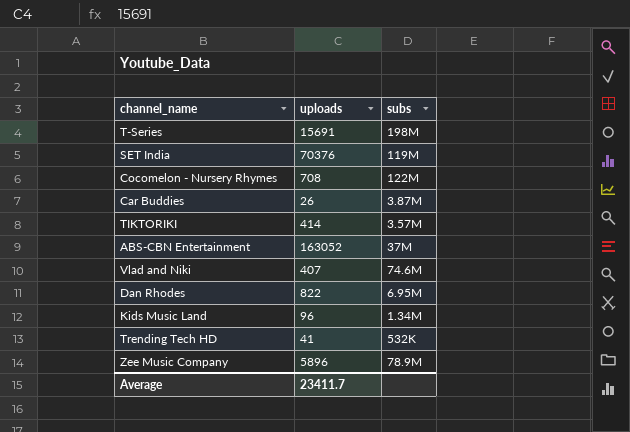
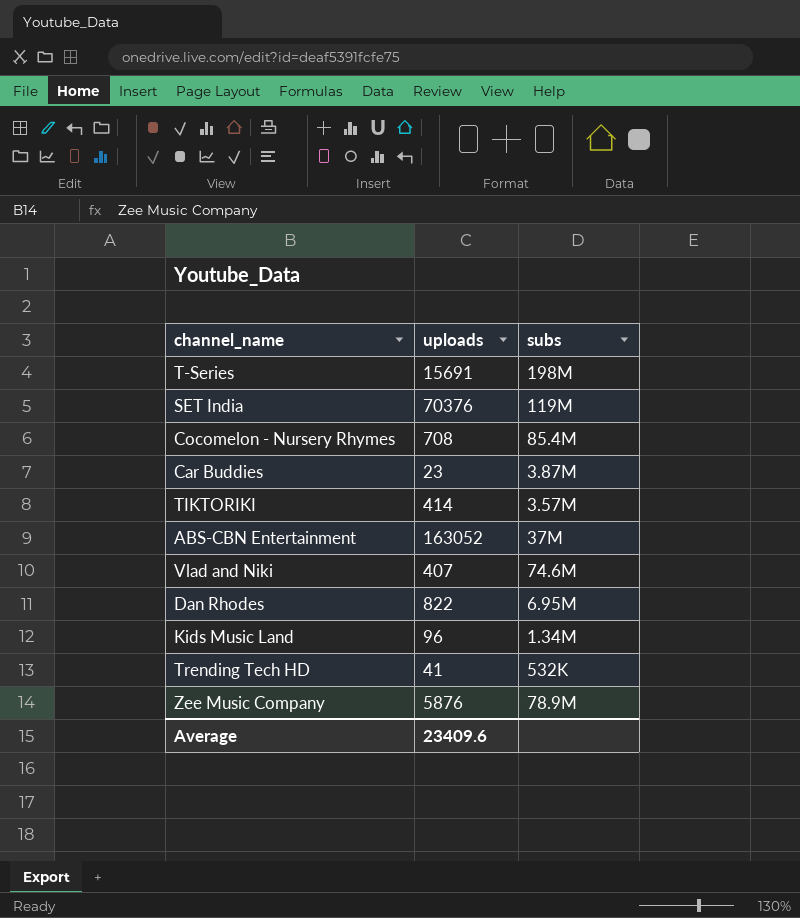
Cocomelon - Nursery Rhymes | subs: 122M -> 85.4M
Car Buddies | uploads: 26 -> 23
Zee Music Company | uploads: 5896 -> 5876
Average | uploads: 23411.7 -> 23409.6

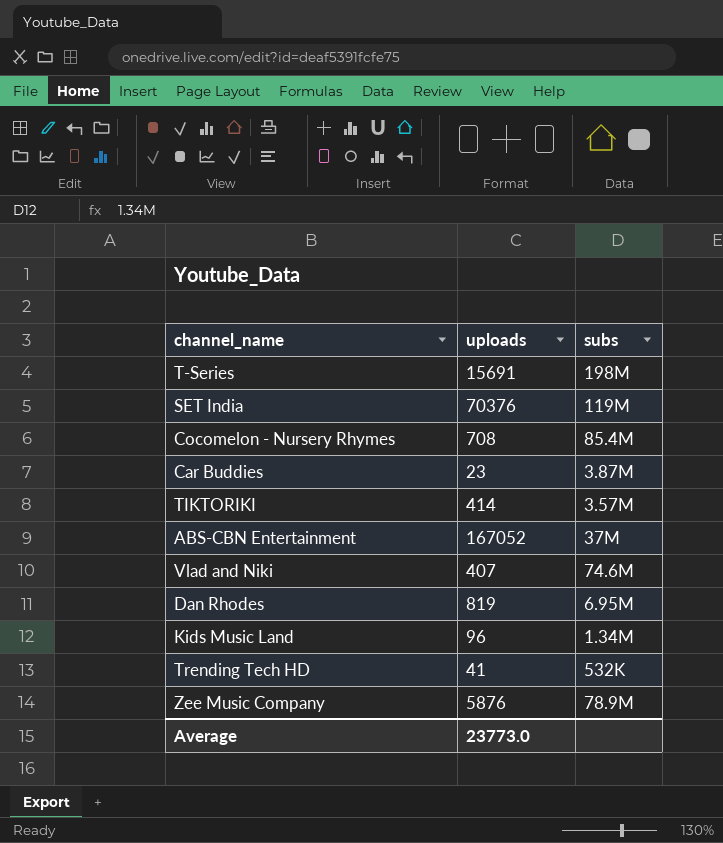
ABS-CBN Entertainment | uploads: 163052 -> 167052
Dan Rhodes | uploads: 822 -> 819
Average | uploads: 23409.6 -> 23773.0

